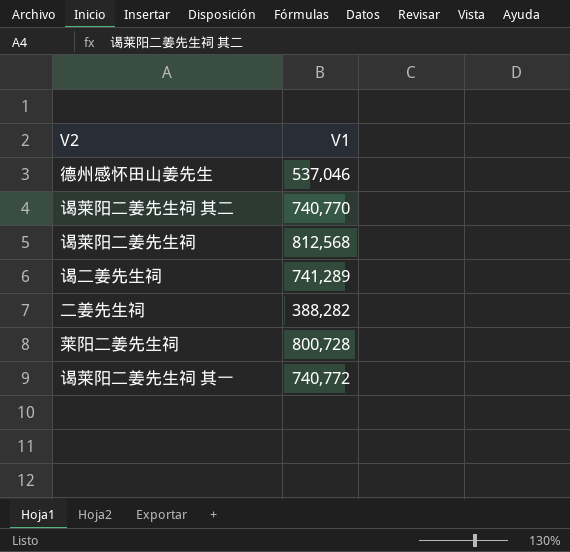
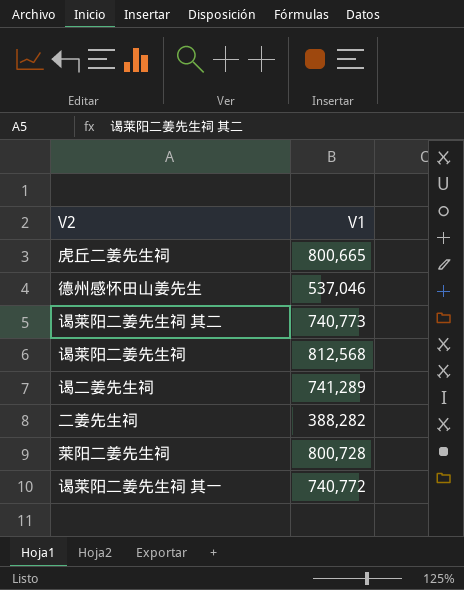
row 虎丘二姜先生祠: none -> 800,665
谒莱阳二姜先生祠 其二 | V1: 740,770 -> 740,773

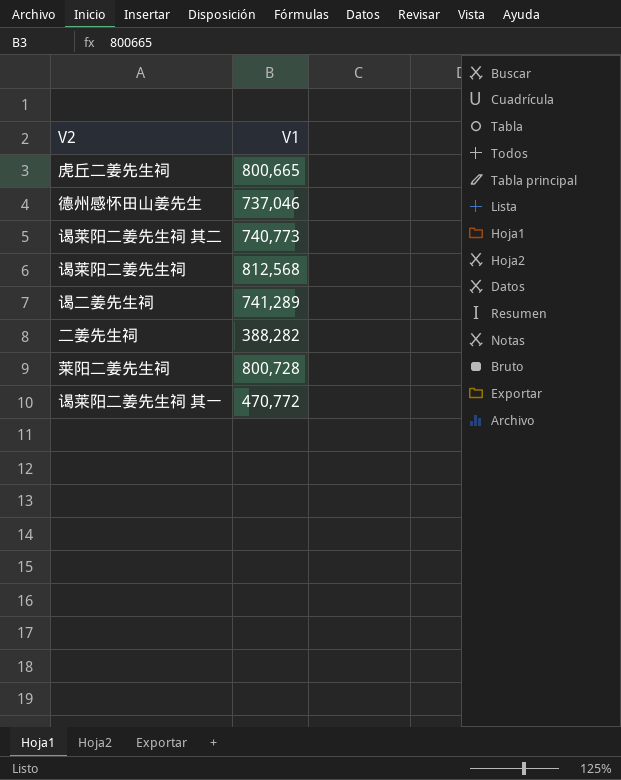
德州感怀田山姜先生 | V1: 537,046 -> 737,046
谒莱阳二姜先生祠 其一 | V1: 740,772 -> 470,772

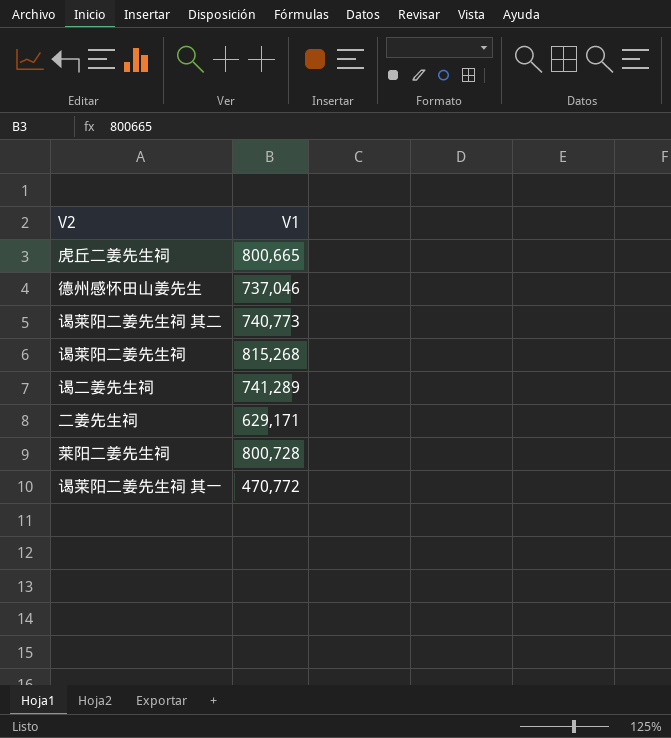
谒莱阳二姜先生祠 | V1: 812,568 -> 815,268
二姜先生祠 | V1: 388,282 -> 629,171

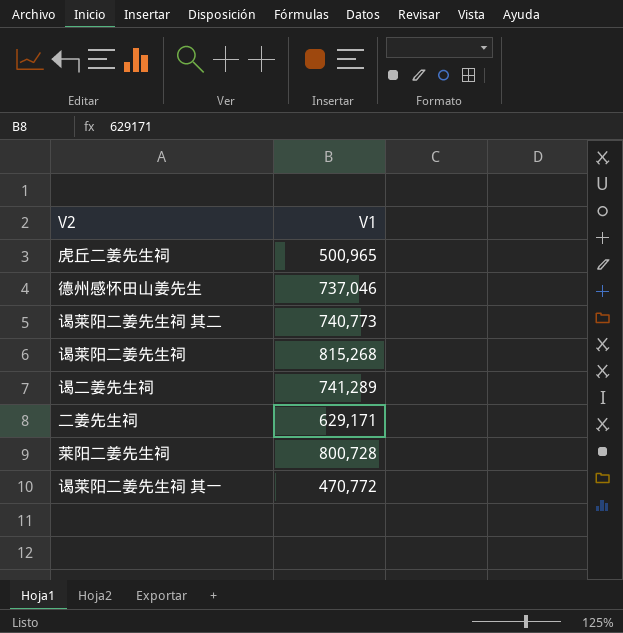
虎丘二姜先生祠 | V1: 800,665 -> 500,965

